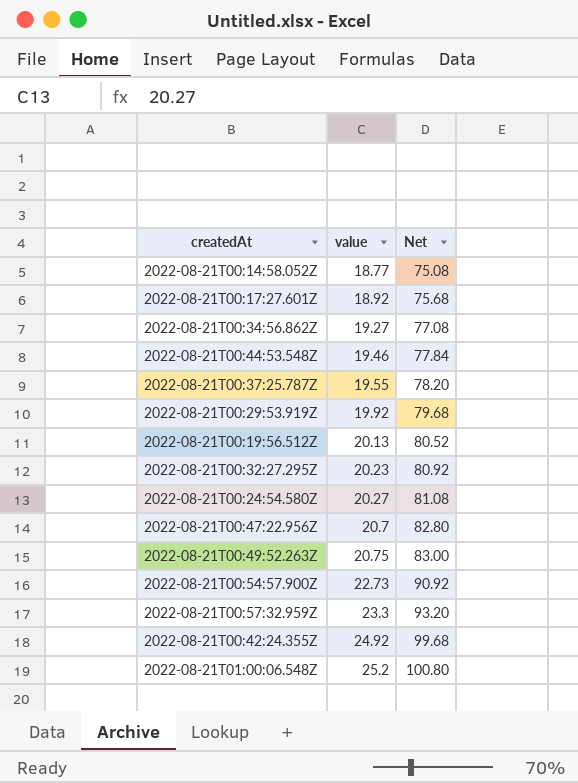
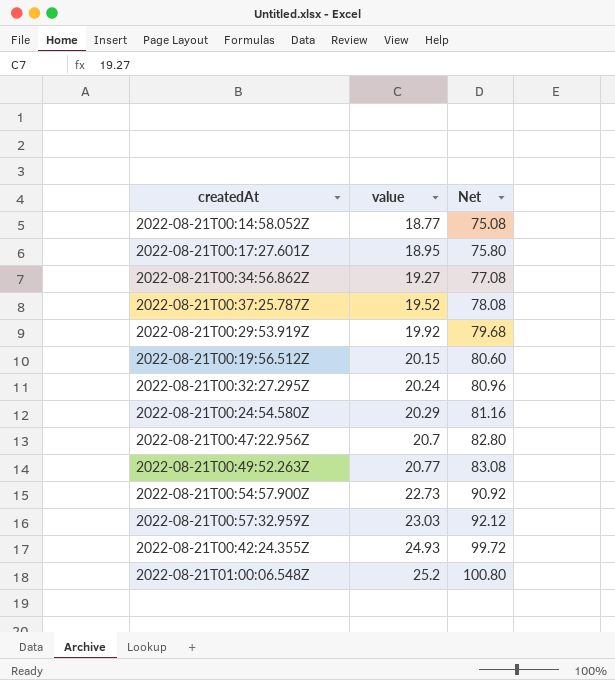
row 2022-08-21T00:44:53.548Z: 19.46 | 77.84 -> none
2022-08-21T00:17:27.601Z | value: 18.92 -> 18.95
2022-08-21T00:17:27.601Z | Net: 75.68 -> 75.80
2022-08-21T00:37:25.787Z | value: 19.55 -> 19.52
2022-08-21T00:37:25.787Z | Net: 78.20 -> 78.08
2022-08-21T00:19:56.512Z | value: 20.13 -> 20.15
2022-08-21T00:19:56.512Z | Net: 80.52 -> 80.60
2022-08-21T00:32:27.295Z | value: 20.23 -> 20.24
2022-08-21T00:32:27.295Z | Net: 80.92 -> 80.96
2022-08-21T00:24:54.580Z | value: 20.27 -> 20.29
2022-08-21T00:24:54.580Z | Net: 81.08 -> 81.16
2022-08-21T00:49:52.263Z | value: 20.75 -> 20.77
2022-08-21T00:49:52.263Z | Net: 83.00 -> 83.08
2022-08-21T00:57:32.959Z | value: 23.3 -> 23.03
2022-08-21T00:57:32.959Z | Net: 93.20 -> 92.12
2022-08-21T00:42:24.355Z | value: 24.92 -> 24.93
2022-08-21T00:42:24.355Z | Net: 99.68 -> 99.72

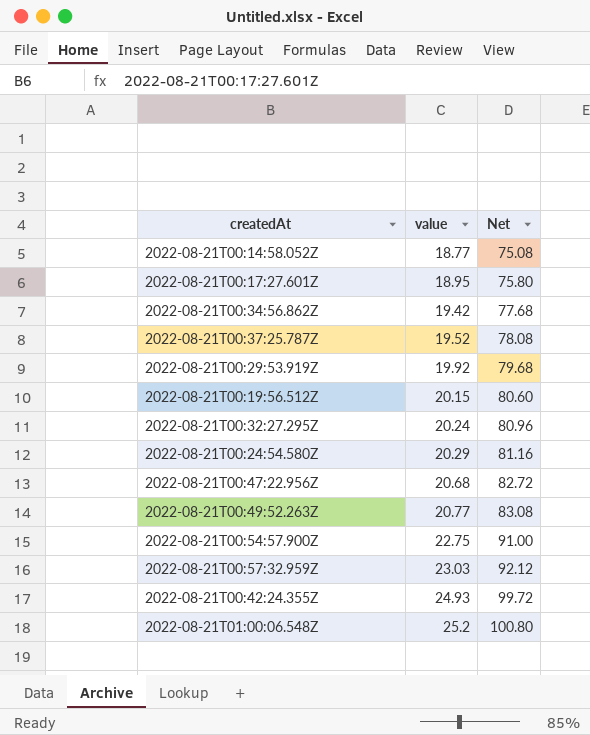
2022-08-21T00:34:56.862Z | value: 19.27 -> 19.42
2022-08-21T00:34:56.862Z | Net: 77.08 -> 77.68
2022-08-21T00:47:22.956Z | value: 20.7 -> 20.68
2022-08-21T00:47:22.956Z | Net: 82.80 -> 82.72
2022-08-21T00:54:57.900Z | value: 22.73 -> 22.75
2022-08-21T00:54:57.900Z | Net: 90.92 -> 91.00

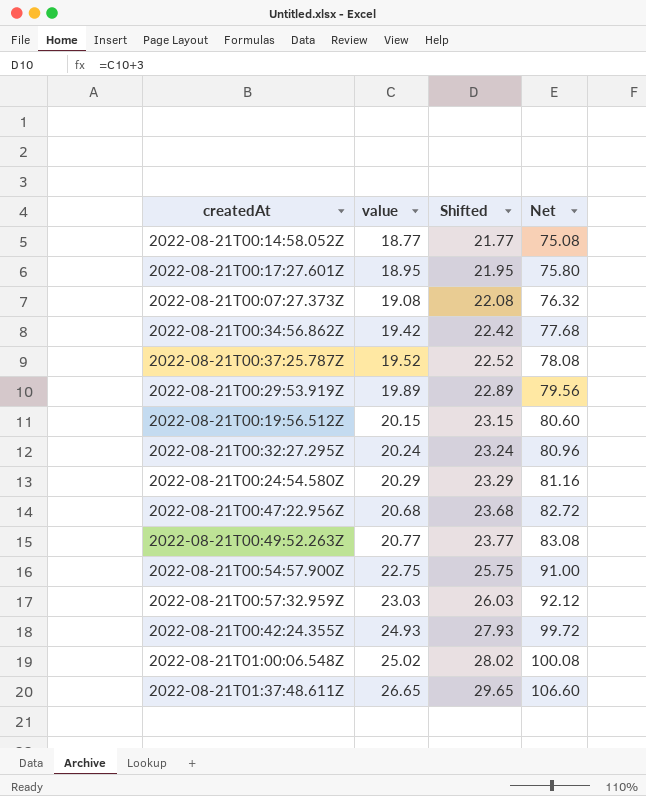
column Shifted | formula: none -> [value] + 3
row 2022-08-21T00:07:27.373Z: none -> 19.08 | 22.08 | 76.32
2022-08-21T00:29:53.919Z | value: 19.92 -> 19.89
2022-08-21T00:29:53.919Z | Net: 79.68 -> 79.56
2022-08-21T01:00:06.548Z | value: 25.2 -> 25.02
2022-08-21T01:00:06.548Z | Net: 100.80 -> 100.08
row 2022-08-21T01:37:48.611Z: none -> 26.65 | 29.65 | 106.60

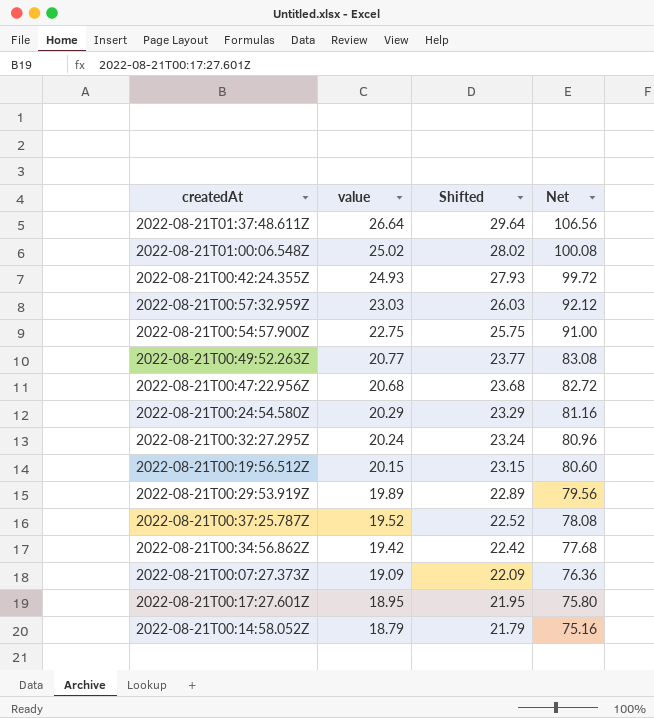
row order: value ascending -> value descending
2022-08-21T01:37:48.611Z | value: 26.65 -> 26.64
2022-08-21T01:37:48.611Z | Shifted: 29.65 -> 29.64
2022-08-21T01:37:48.611Z | Net: 106.60 -> 106.56
2022-08-21T00:07:27.373Z | value: 19.08 -> 19.09
2022-08-21T00:07:27.373Z | Shifted: 22.08 -> 22.09
2022-08-21T00:07:27.373Z | Net: 76.32 -> 76.36
2022-08-21T00:14:58.052Z | value: 18.77 -> 18.79
2022-08-21T00:14:58.052Z | Shifted: 21.77 -> 21.79
2022-08-21T00:14:58.052Z | Net: 75.08 -> 75.16

